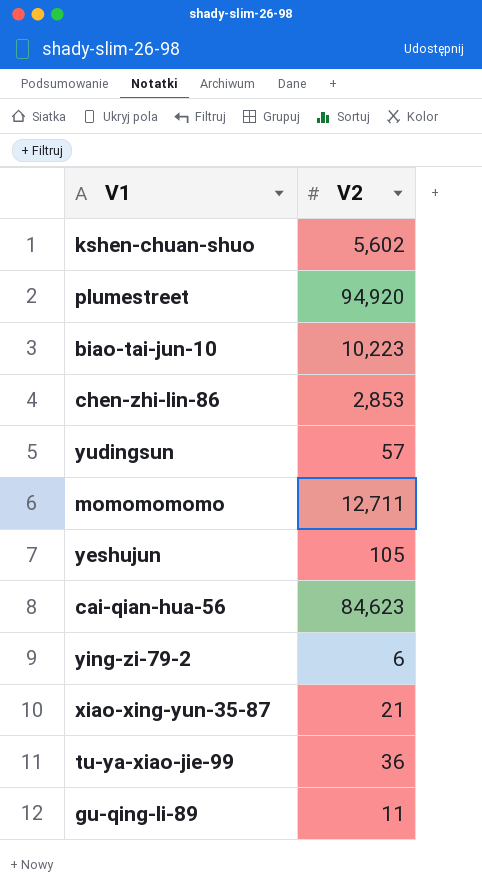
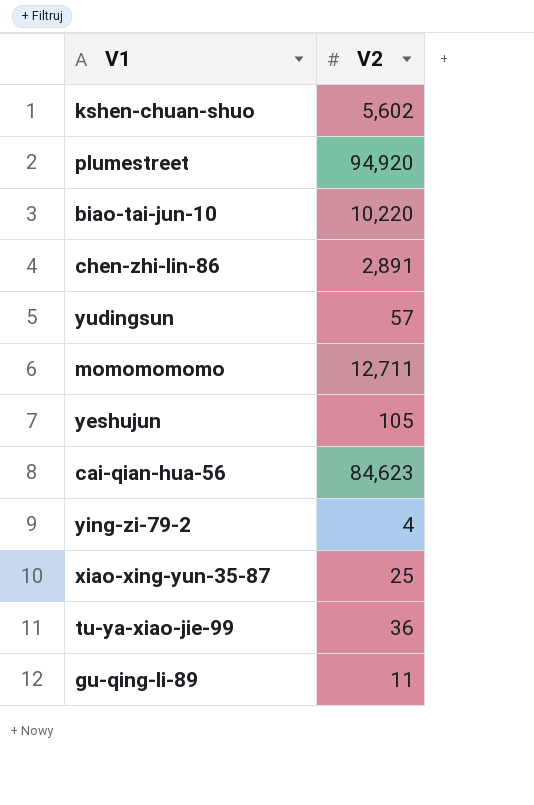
biao-tai-jun-10 | V2: 10,223 -> 10,220
chen-zhi-lin-86 | V2: 2,853 -> 2,891
ying-zi-79-2 | V2: 6 -> 4
xiao-xing-yun-35-87 | V2: 21 -> 25

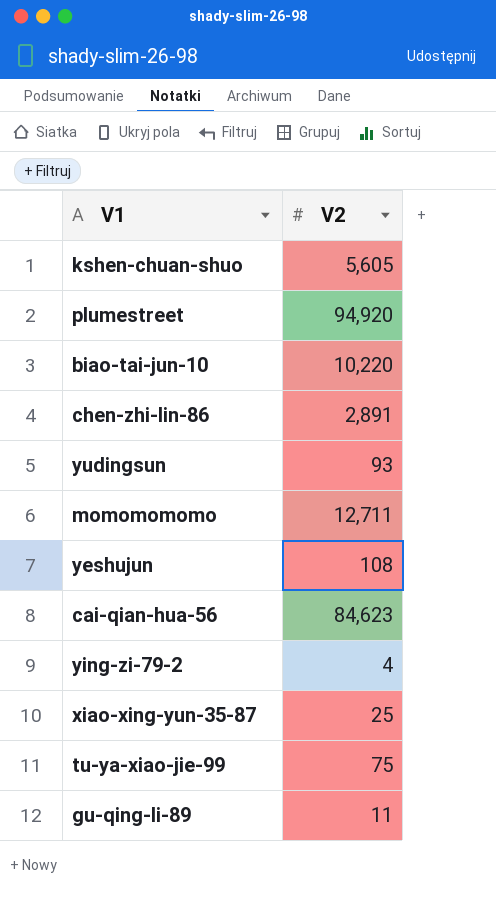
kshen-chuan-shuo | V2: 5,602 -> 5,605
yudingsun | V2: 57 -> 93
yeshujun | V2: 105 -> 108
tu-ya-xiao-jie-99 | V2: 36 -> 75

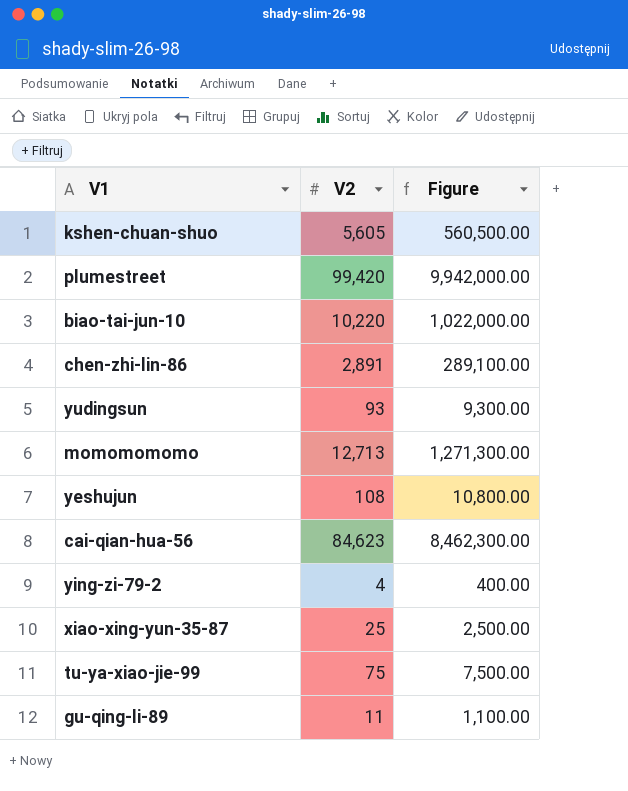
column Figure | formula: none -> [V2] * 100
plumestreet | V2: 94,920 -> 99,420
momomomomo | V2: 12,711 -> 12,713

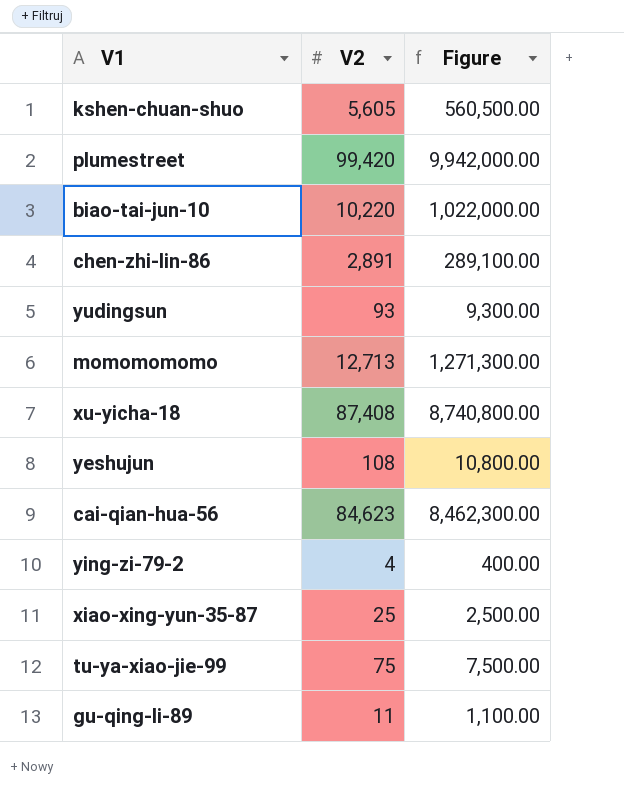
row xu-yicha-18: none -> 87,408 | 8,740,800.00

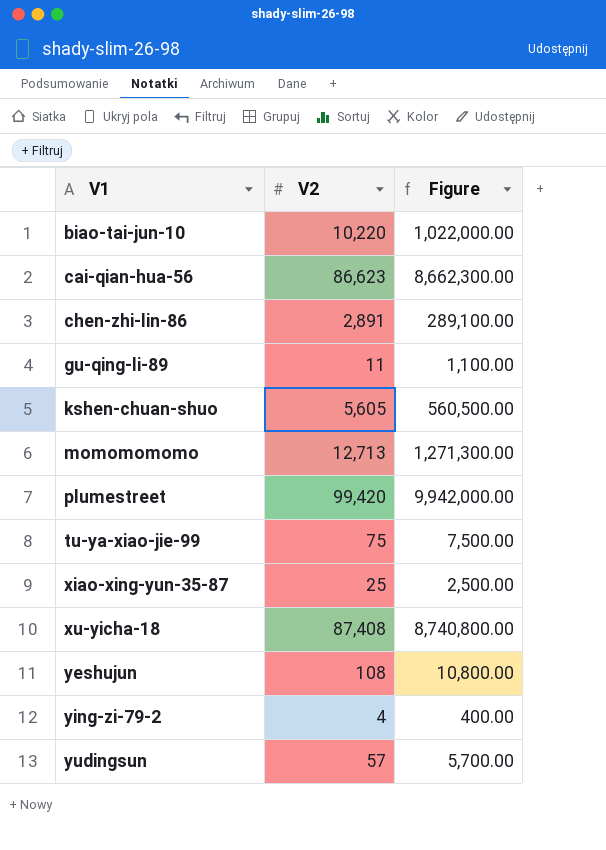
row order: none -> V1 ascending
cai-qian-hua-56 | V2: 84,623 -> 86,623
cai-qian-hua-56 | Figure: 8,462,300.00 -> 8,662,300.00
yudingsun | V2: 93 -> 57
yudingsun | Figure: 9,300.00 -> 5,700.00

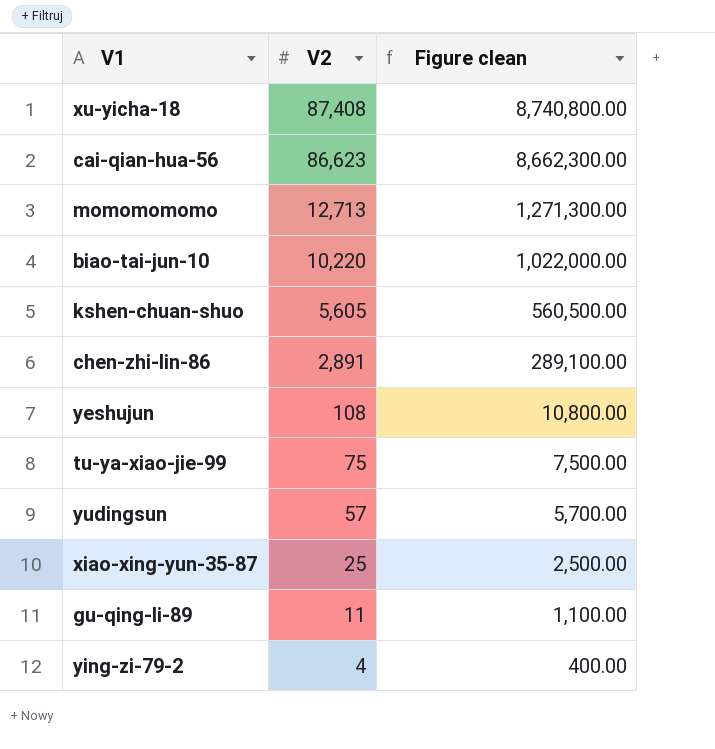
row order: V1 ascending -> V2 descending
column name: Figure -> Figure clean
row plumestreet: 99,420 | 9,942,000.00 -> none

